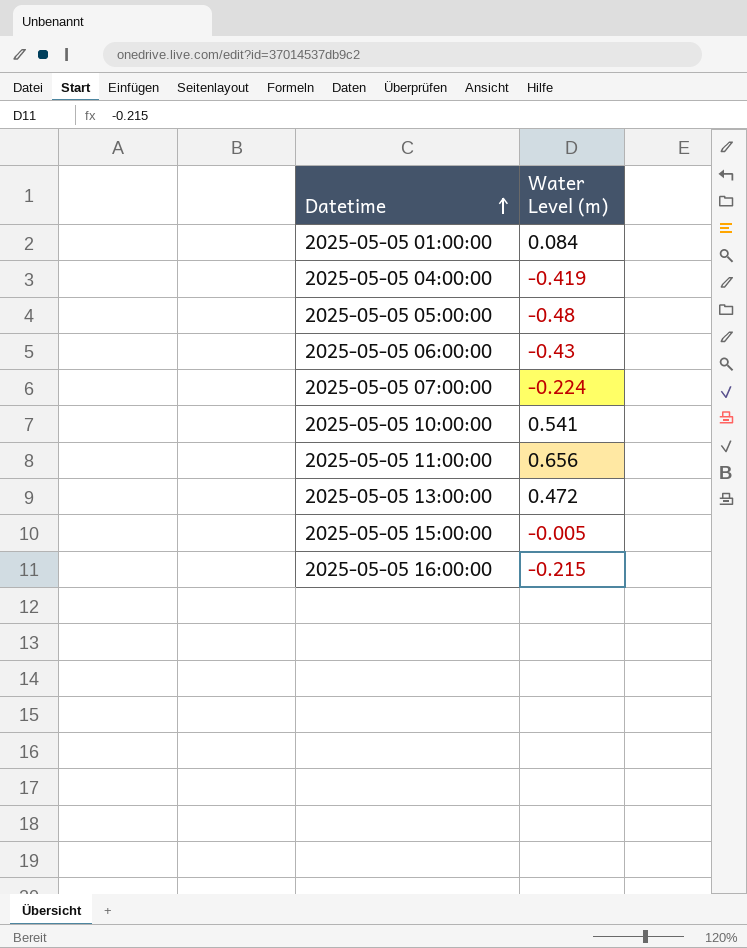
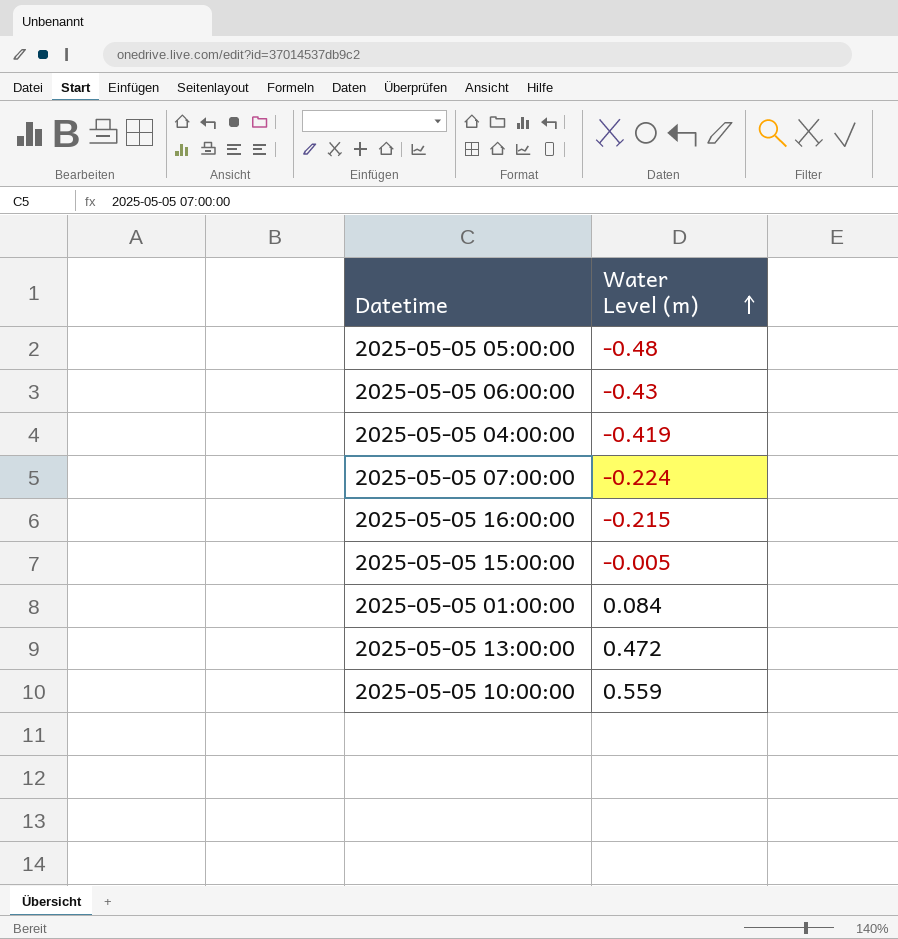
row order: Datetime ascending -> Water Level (m) ascending
row 2025-05-05 11:00:00: 0.656 -> none
2025-05-05 10:00:00 | Water Level (m): 0.541 -> 0.559

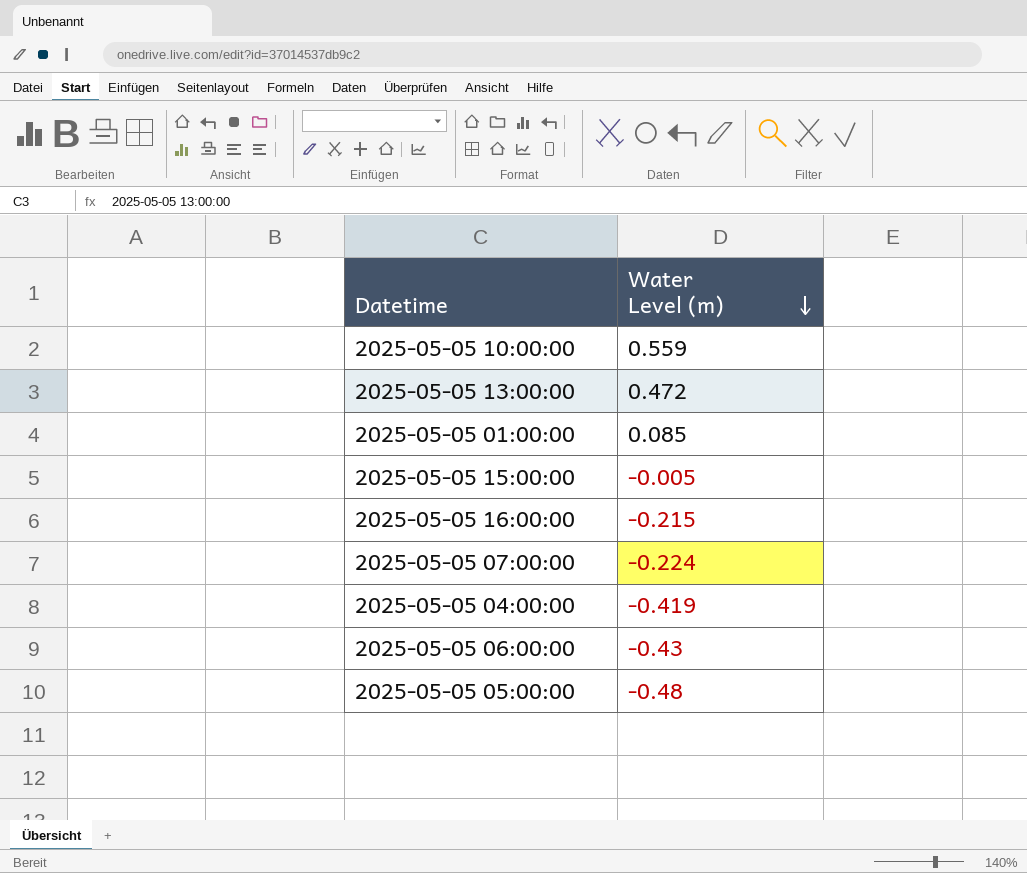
row order: Water Level (m) ascending -> Water Level (m) descending
2025-05-05 01:00:00 | Water Level (m): 0.084 -> 0.085

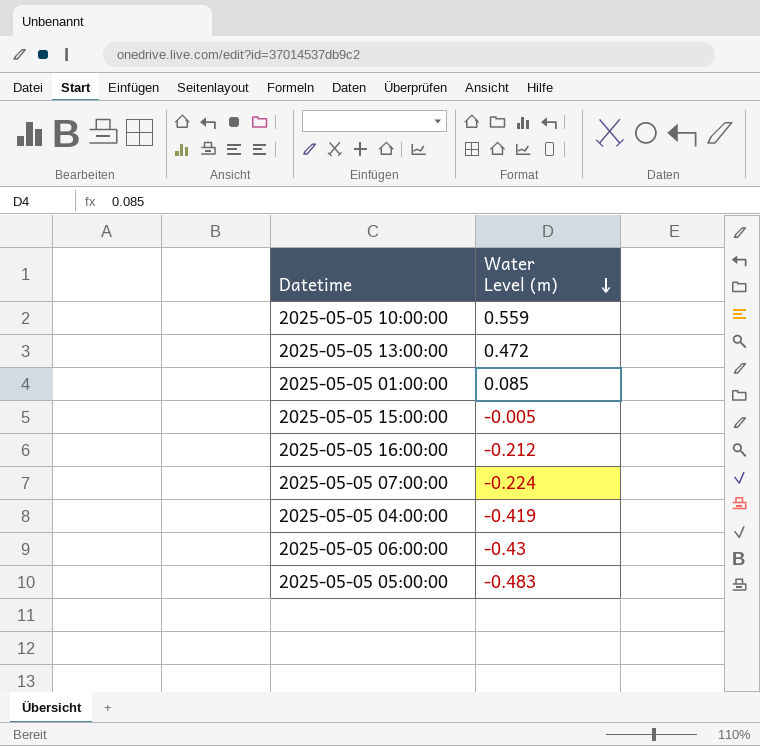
2025-05-05 16:00:00 | Water Level (m): -0.215 -> -0.212
2025-05-05 05:00:00 | Water Level (m): -0.48 -> -0.483

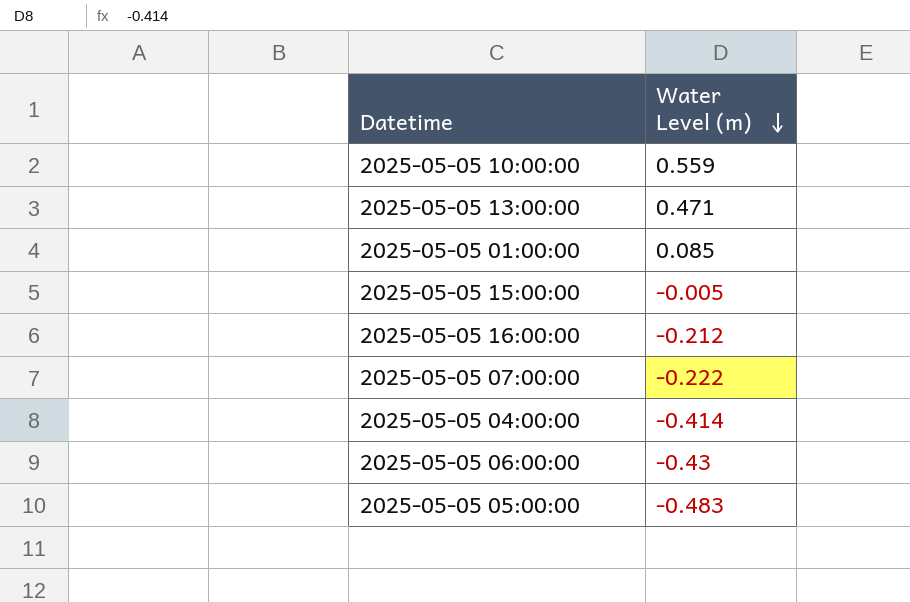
2025-05-05 13:00:00 | Water Level (m): 0.472 -> 0.471
2025-05-05 07:00:00 | Water Level (m): -0.224 -> -0.222
2025-05-05 04:00:00 | Water Level (m): -0.419 -> -0.414

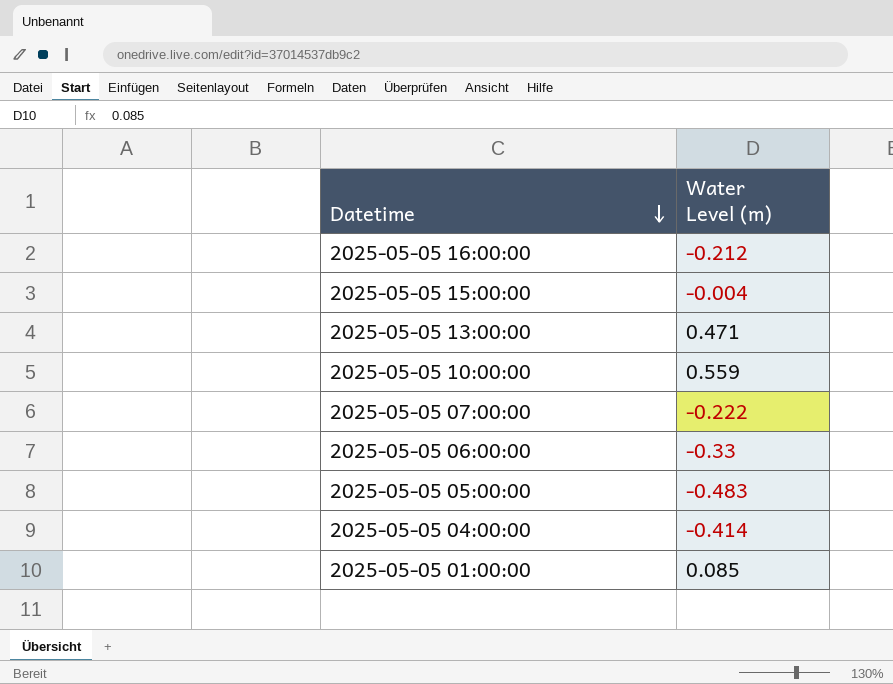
row order: Water Level (m) descending -> Datetime descending
2025-05-05 15:00:00 | Water Level (m): -0.005 -> -0.004
2025-05-05 06:00:00 | Water Level (m): -0.43 -> -0.33

